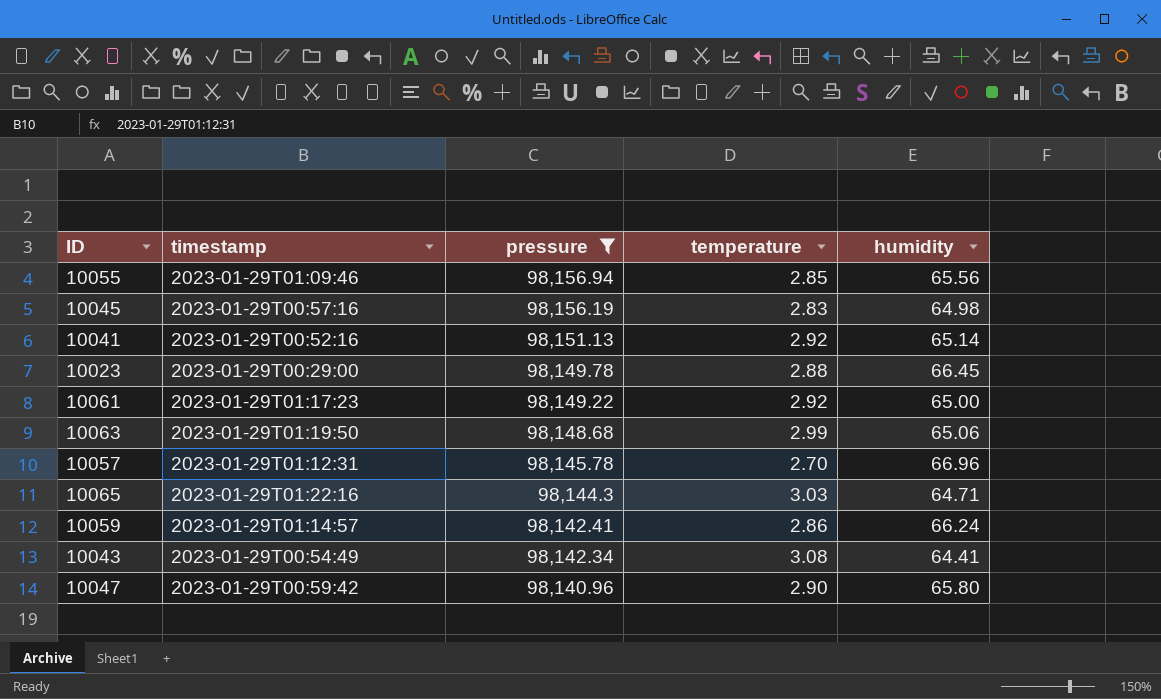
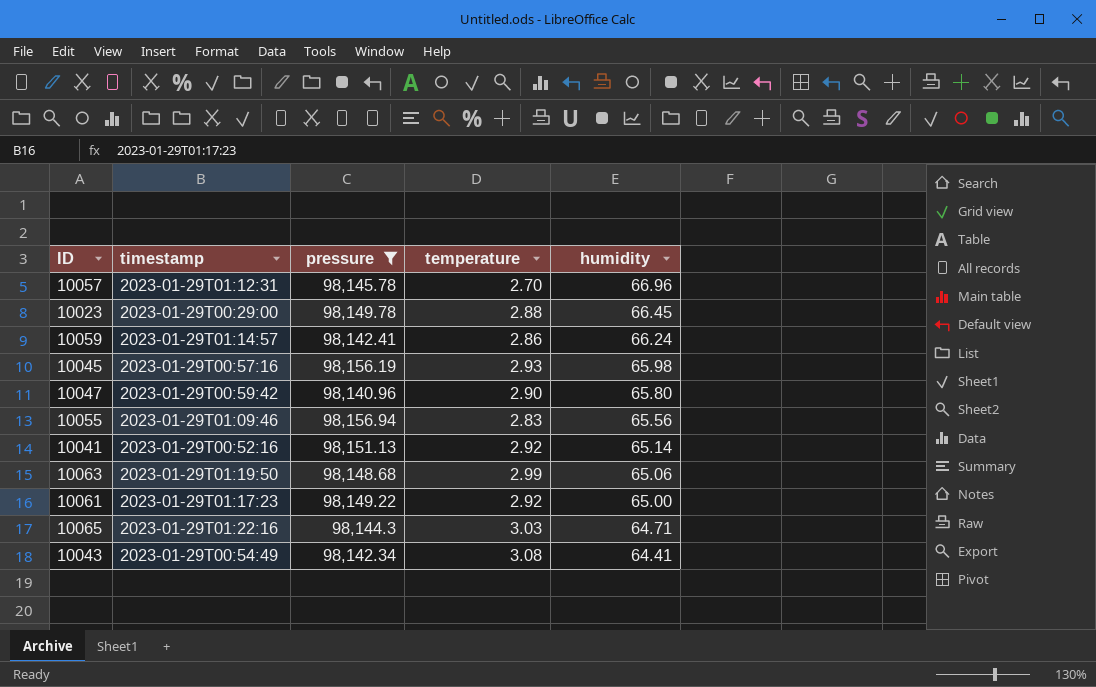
row order: pressure descending -> humidity descending
10045 | temperature: 2.83 -> 2.93
10045 | humidity: 64.98 -> 65.98
10055 | temperature: 2.85 -> 2.83

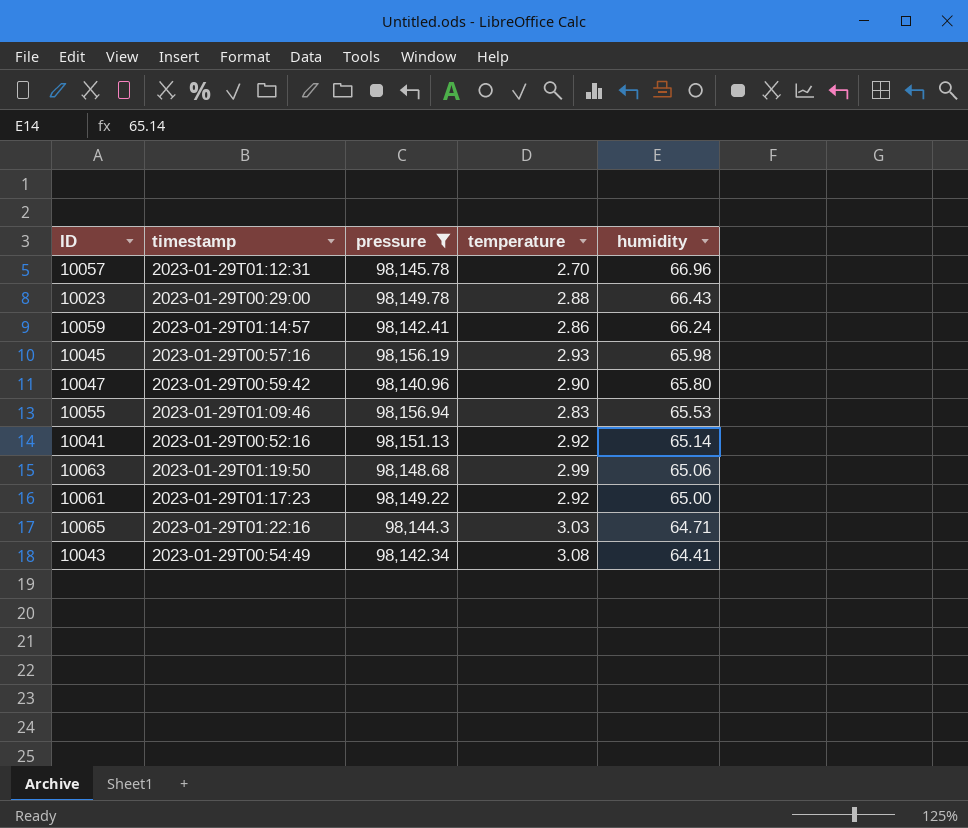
10023 | humidity: 66.45 -> 66.43
10055 | humidity: 65.56 -> 65.53

